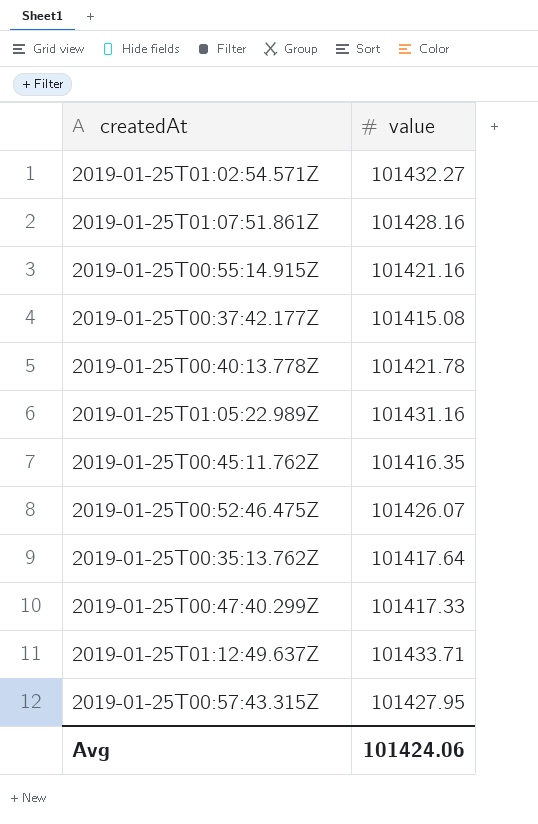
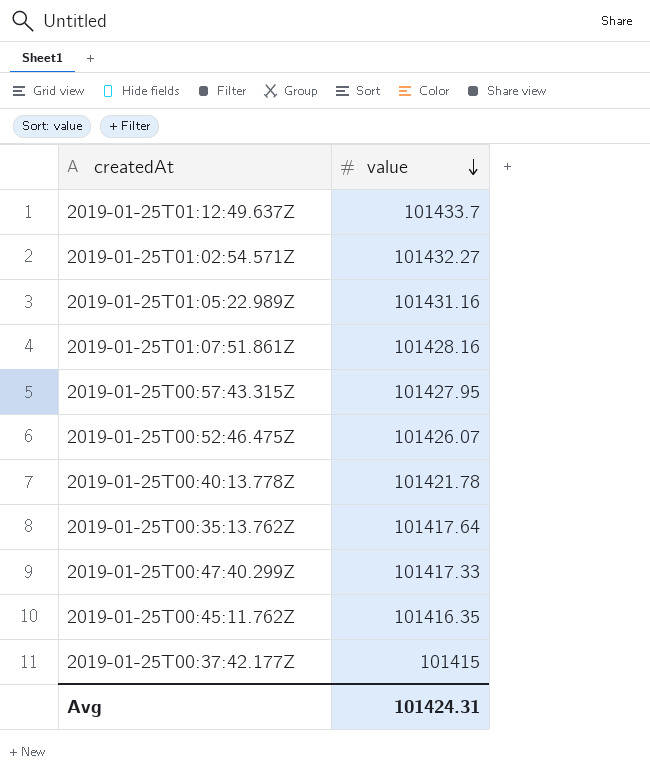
row order: none -> value descending
row 2019-01-25T00:55:14.915Z: 101421.16 -> none
2019-01-25T01:12:49.637Z | value: 101433.71 -> 101433.7
2019-01-25T00:37:42.177Z | value: 101415.08 -> 101415
Avg | value: 101424.06 -> 101424.31

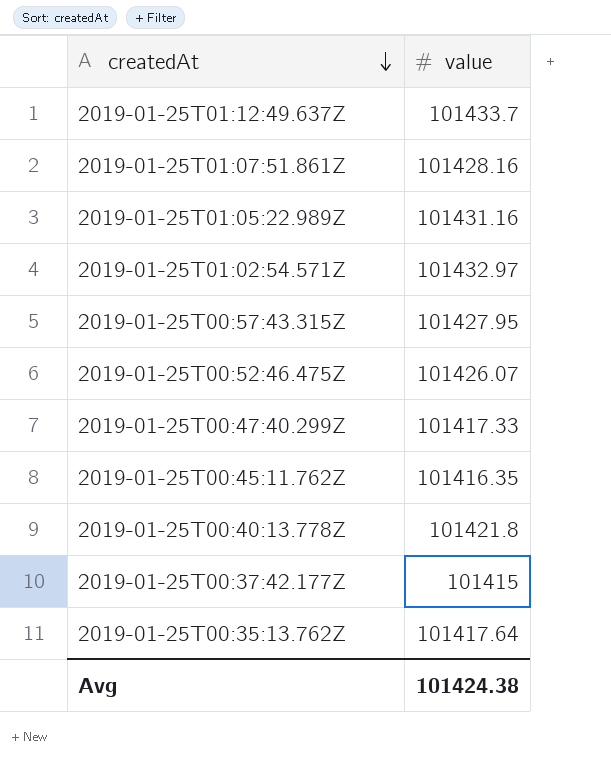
row order: value descending -> createdAt descending
2019-01-25T01:02:54.571Z | value: 101432.27 -> 101432.97
2019-01-25T00:40:13.778Z | value: 101421.78 -> 101421.8
Avg | value: 101424.31 -> 101424.38

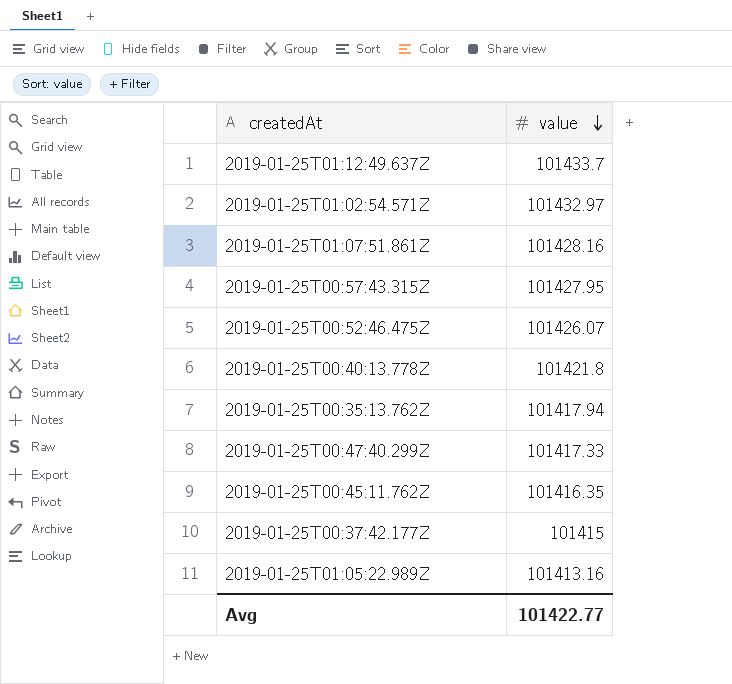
row order: createdAt descending -> value descending
2019-01-25T00:35:13.762Z | value: 101417.64 -> 101417.94
2019-01-25T01:05:22.989Z | value: 101431.16 -> 101413.16
Avg | value: 101424.38 -> 101422.77

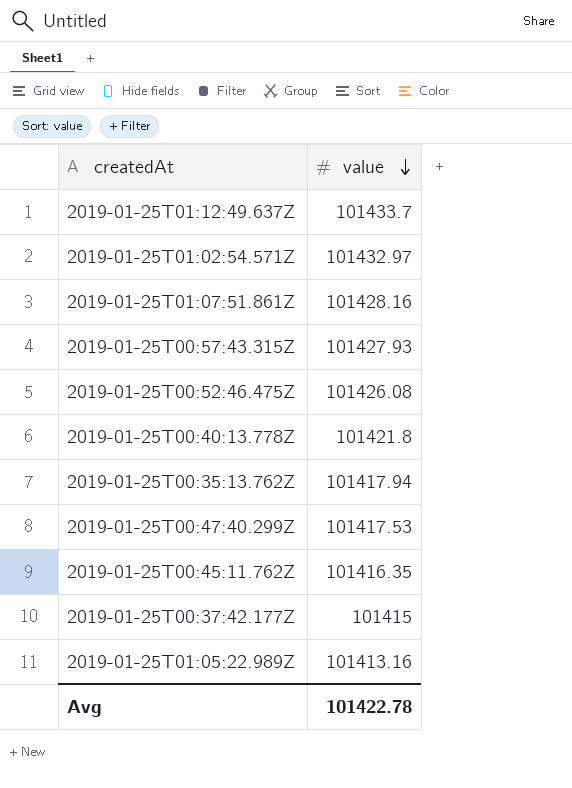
2019-01-25T00:57:43.315Z | value: 101427.95 -> 101427.93
2019-01-25T00:52:46.475Z | value: 101426.07 -> 101426.08
2019-01-25T00:47:40.299Z | value: 101417.33 -> 101417.53
Avg | value: 101422.77 -> 101422.78

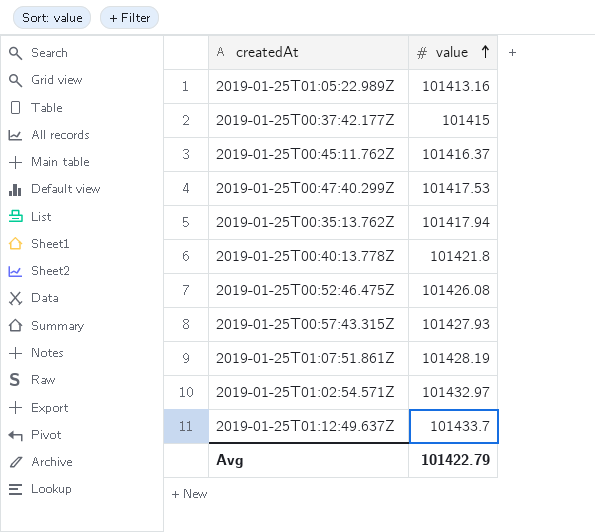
row order: value descending -> value ascending
2019-01-25T00:45:11.762Z | value: 101416.35 -> 101416.37
2019-01-25T01:07:51.861Z | value: 101428.16 -> 101428.19
Avg | value: 101422.78 -> 101422.79

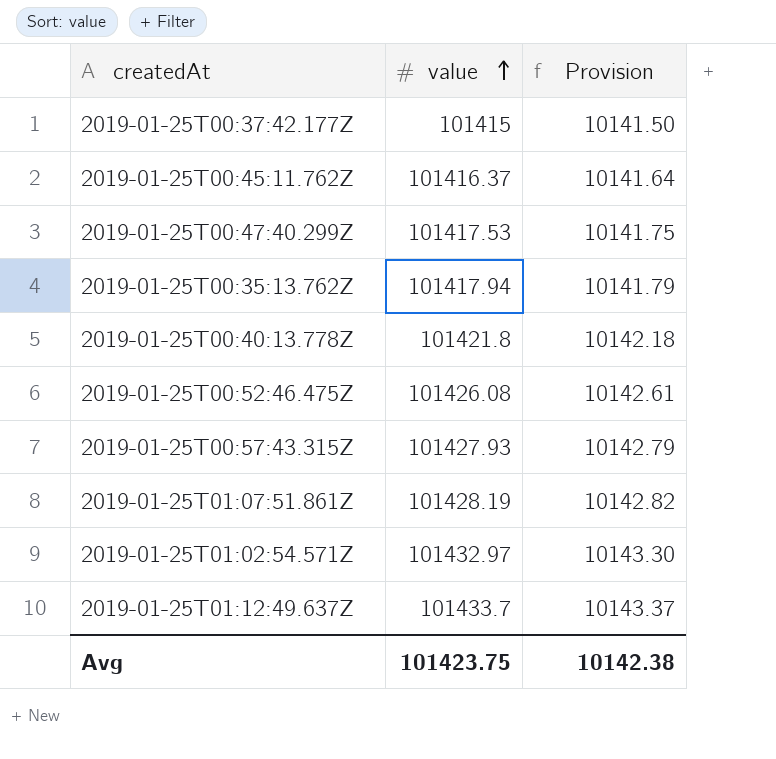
column Provision | formula: none -> [value] * 0.1
row 2019-01-25T01:05:22.989Z: 101413.16 -> none
Avg | value: 101422.79 -> 101423.75

